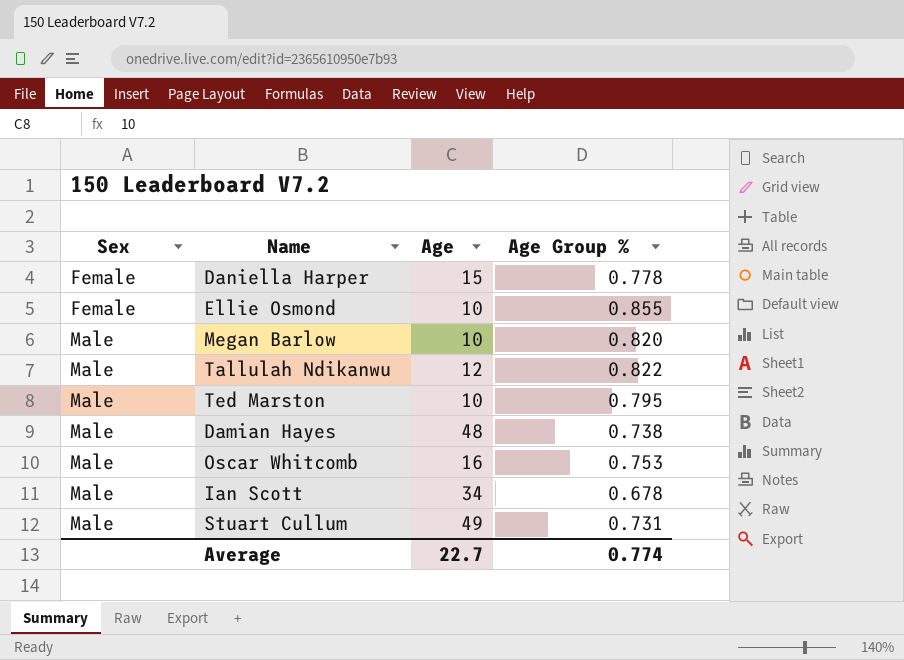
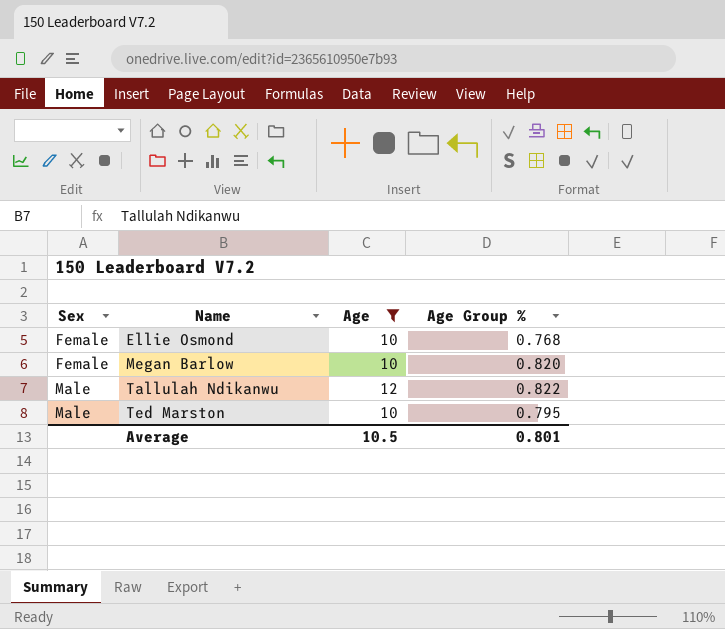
filter: none -> Age <= 12
Ellie Osmond | Age Group %: 0.855 -> 0.768
Megan Barlow | Sex: Male -> Female
Average | Age: 22.7 -> 10.5
Average | Age Group %: 0.774 -> 0.801

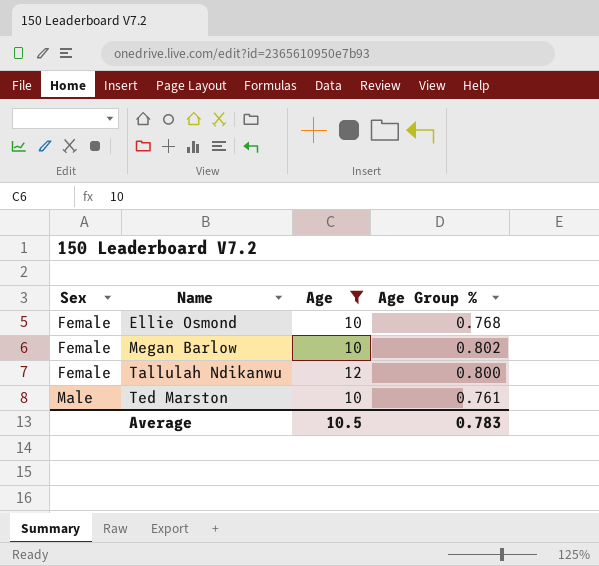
Megan Barlow | Age Group %: 0.820 -> 0.802
Tallulah Ndikanwu | Sex: Male -> Female
Tallulah Ndikanwu | Age Group %: 0.822 -> 0.800
Ted Marston | Age Group %: 0.795 -> 0.761
Average | Age Group %: 0.801 -> 0.783

